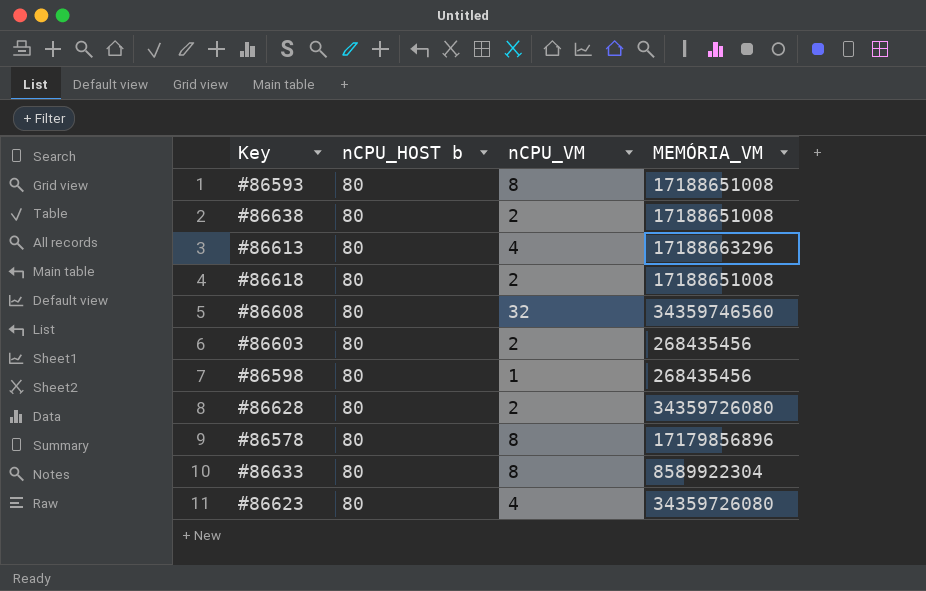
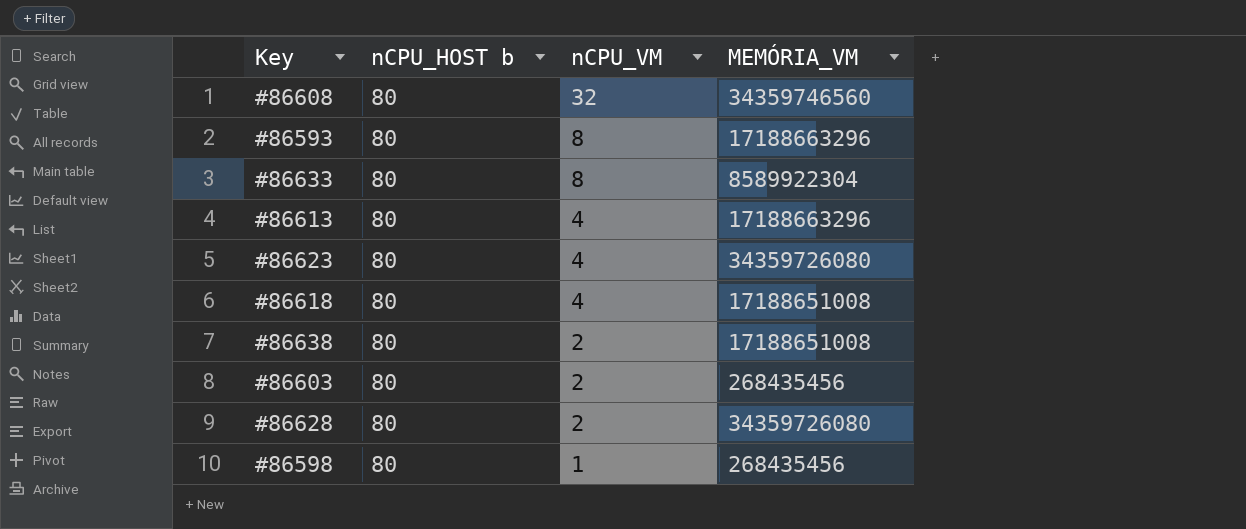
row order: none -> nCPU_VM descending
row #86578: 80 | 8 | 17179856896 -> none
#86593 | MEMÓRIA_VM: 17188651008 -> 17188663296
#86618 | nCPU_VM: 2 -> 4

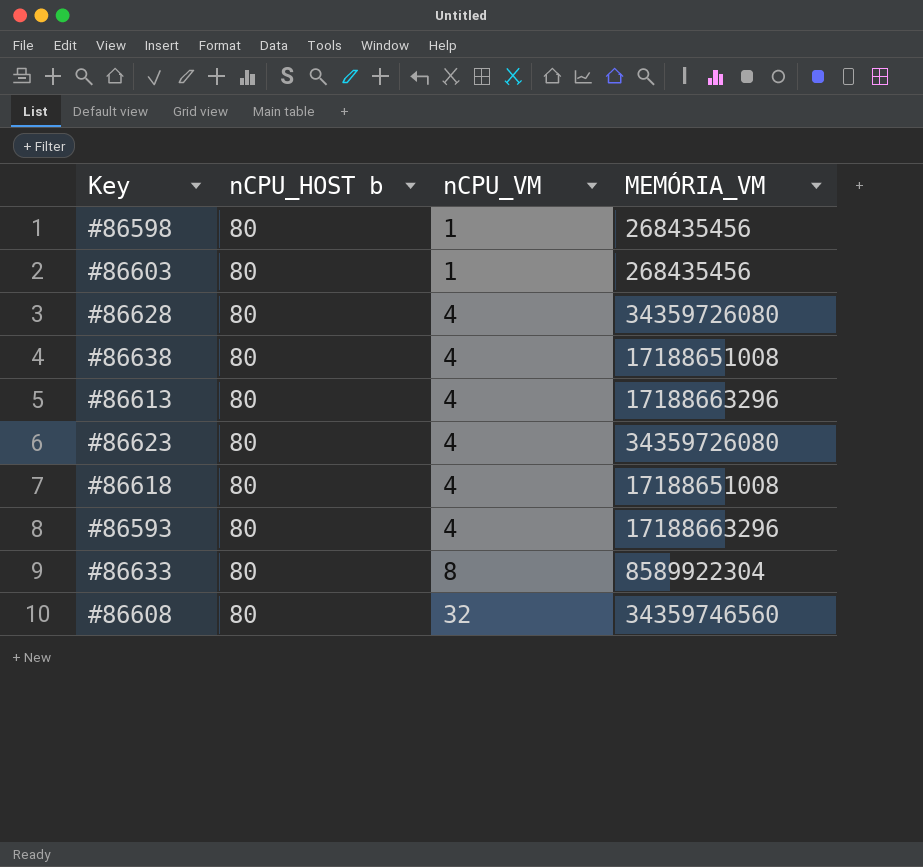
row order: nCPU_VM descending -> nCPU_VM ascending
#86603 | nCPU_VM: 2 -> 1
#86628 | nCPU_VM: 2 -> 4
#86638 | nCPU_VM: 2 -> 4
#86593 | nCPU_VM: 8 -> 4

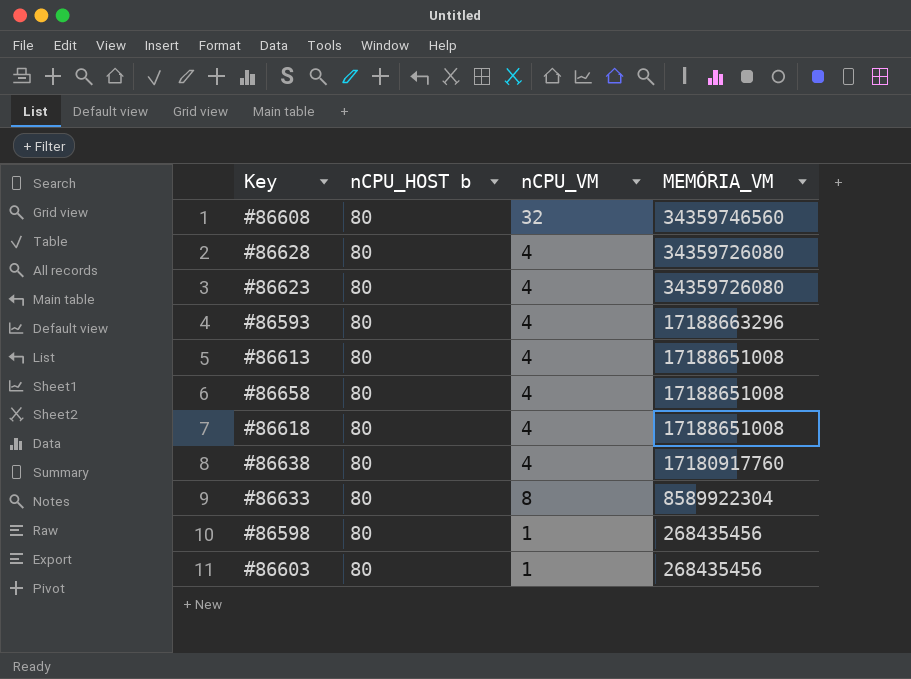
row order: nCPU_VM ascending -> MEMÓRIA_VM descending
#86613 | MEMÓRIA_VM: 17188663296 -> 17188651008
row #86658: none -> 80 | 4 | 17188651008
#86638 | MEMÓRIA_VM: 17188651008 -> 17180917760

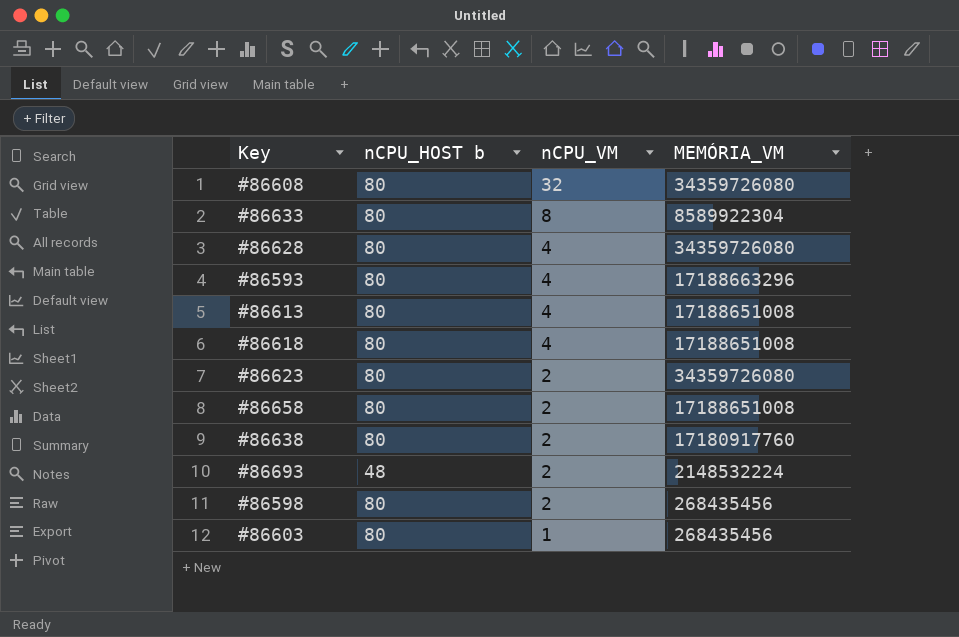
row order: MEMÓRIA_VM descending -> nCPU_VM descending
#86608 | MEMÓRIA_VM: 34359746560 -> 34359726080
#86623 | nCPU_VM: 4 -> 2
#86658 | nCPU_VM: 4 -> 2
#86638 | nCPU_VM: 4 -> 2
row #86693: none -> 48 | 2 | 2148532224
#86598 | nCPU_VM: 1 -> 2

